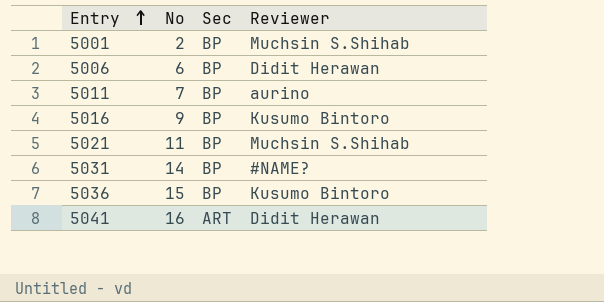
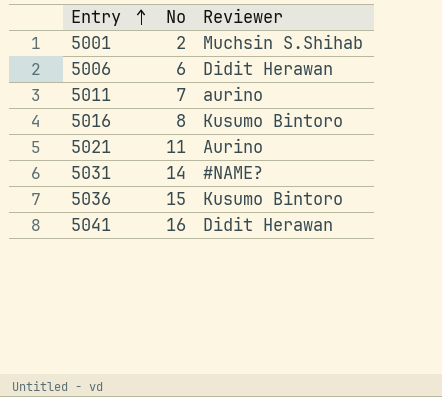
column Sec | position: 3 -> none
5016 | No: 9 -> 8
5021 | Reviewer: Muchsin S.Shihab -> Aurino

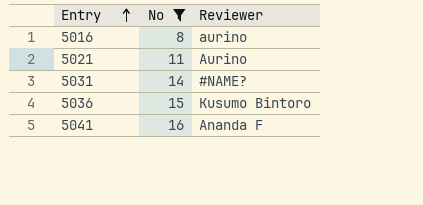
filter: none -> No >= 8
5016 | Reviewer: Kusumo Bintoro -> aurino
5041 | Reviewer: Didit Herawan -> Ananda F

